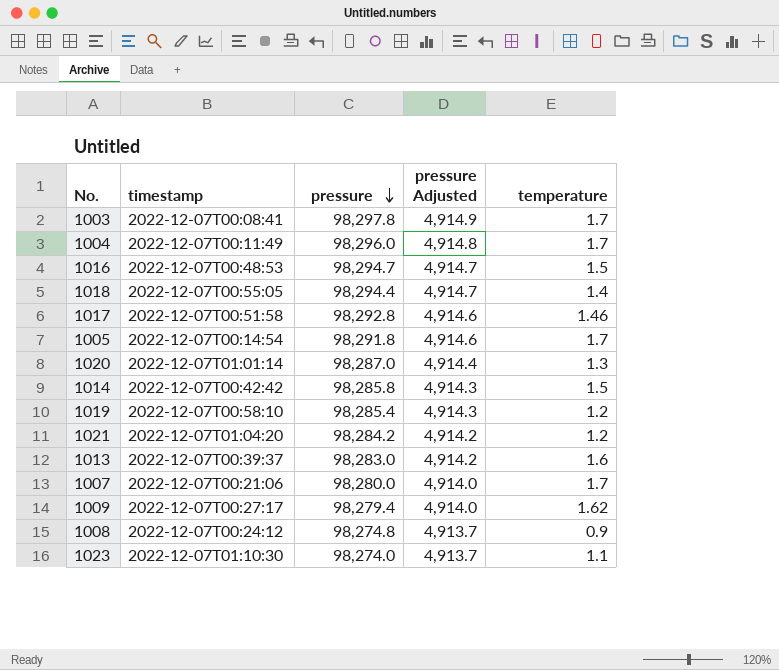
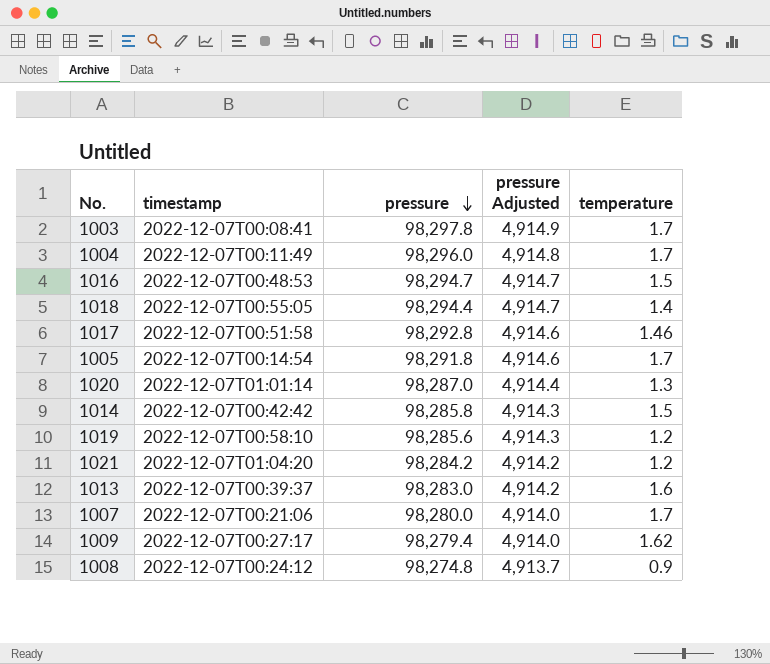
row 1023: 2022-12-07T01:10:30 | 98,274.0 | 4,913.7 | 1.1 -> none
1019 | pressure: 98,285.4 -> 98,285.6

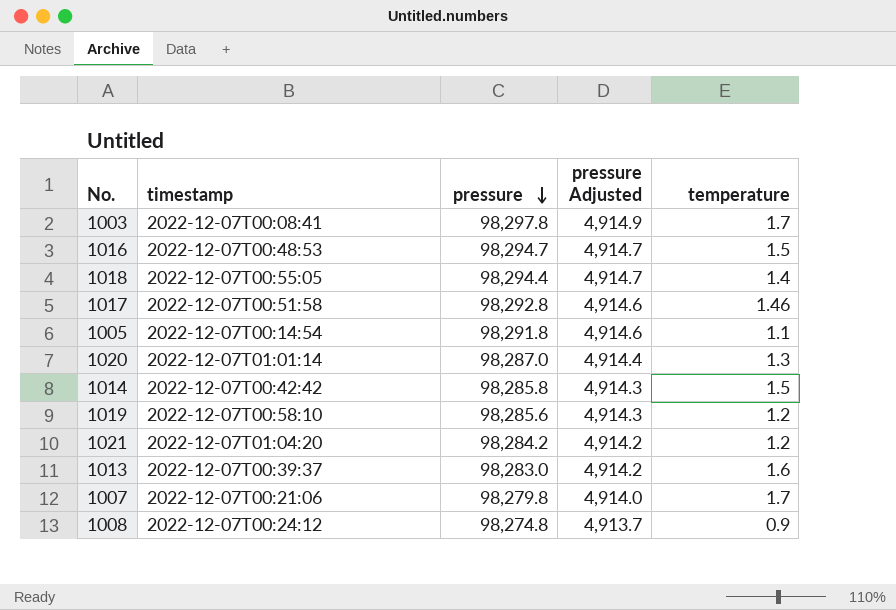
row 1004: 2022-12-07T00:11:49 | 98,296.0 | 4,914.8 | 1.7 -> none
row 1009: 2022-12-07T00:27:17 | 98,279.4 | 4,914.0 | 1.62 -> none
1005 | temperature: 1.7 -> 1.1
1007 | pressure: 98,280.0 -> 98,279.8

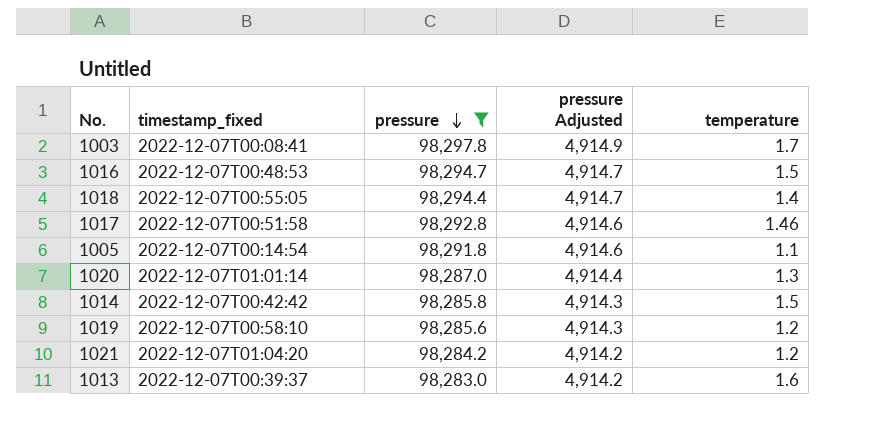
filter: none -> pressure >= 98,283.0
column name: timestamp -> timestamp_fixed

